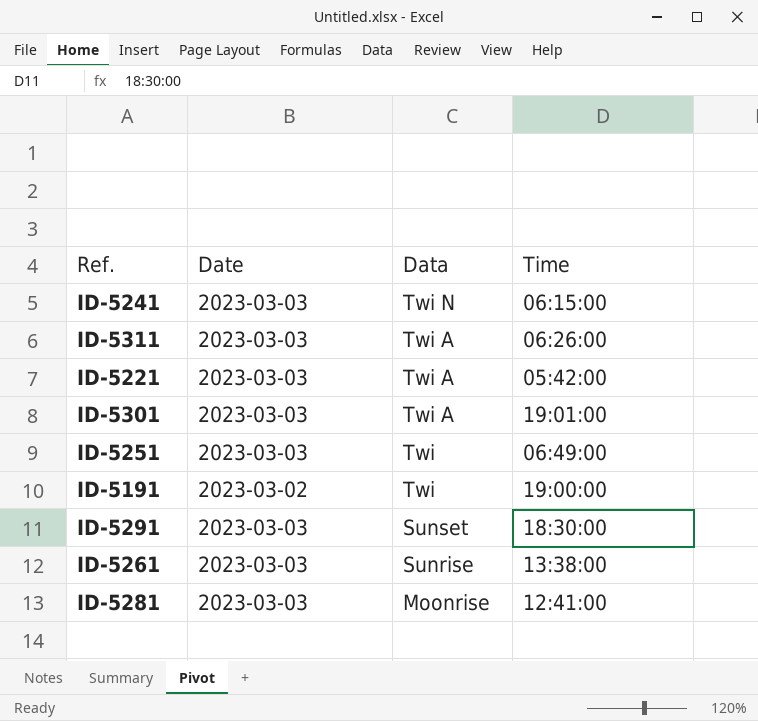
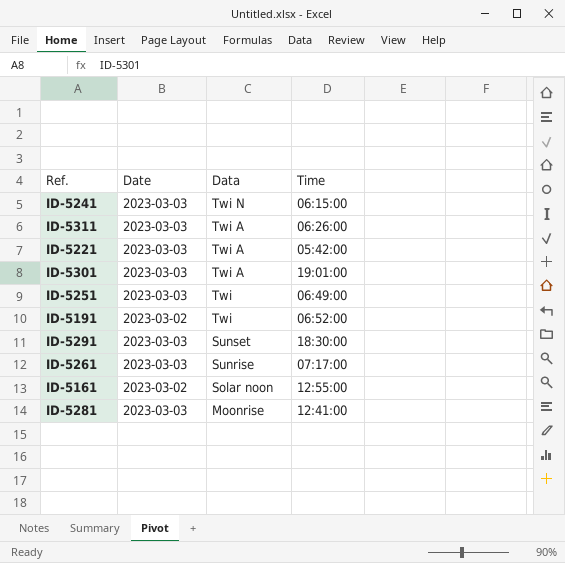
ID-5191 | Time: 19:00:00 -> 06:52:00
ID-5261 | Time: 13:38:00 -> 07:17:00
row ID-5161: none -> 2023-03-02 | Solar noon | 12:55:00

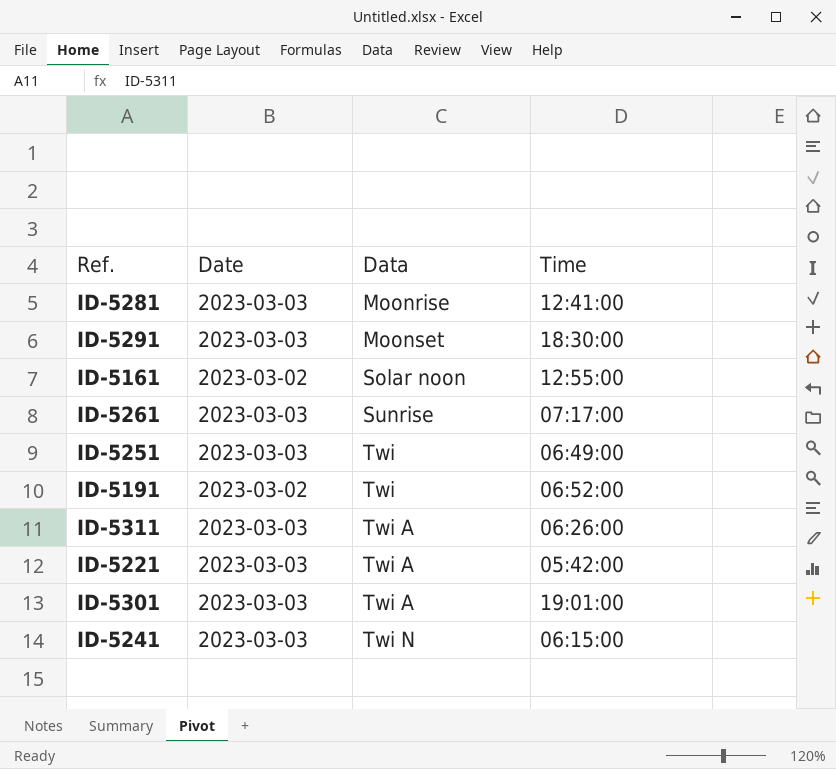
row order: Data descending -> Data ascending
ID-5291 | Data: Sunset -> Moonset

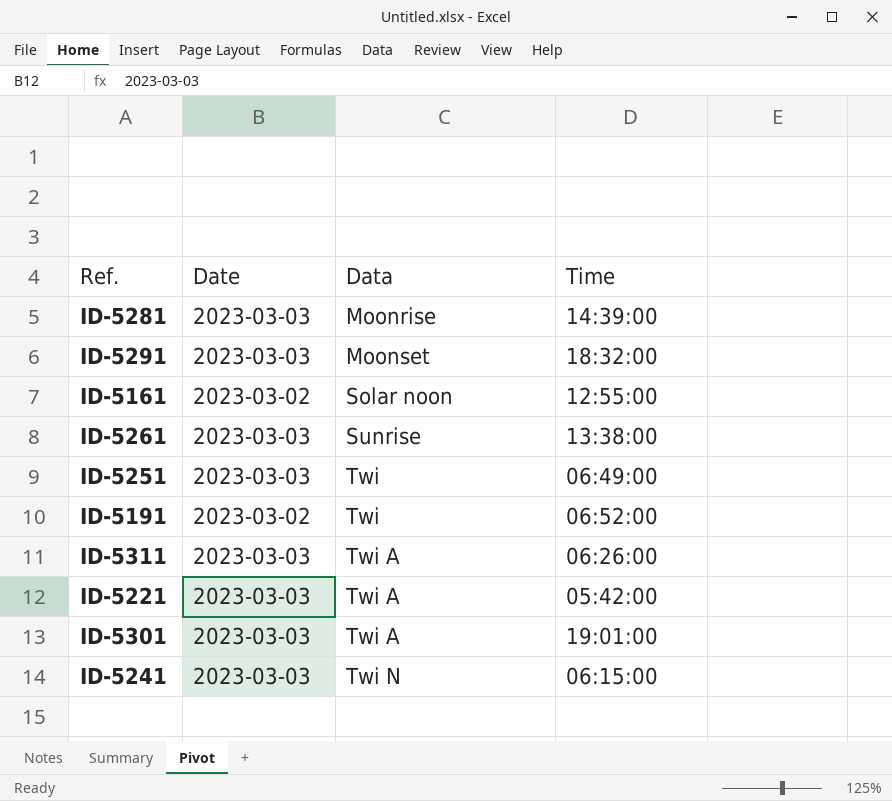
ID-5281 | Time: 12:41:00 -> 14:39:00
ID-5291 | Time: 18:30:00 -> 18:32:00
ID-5261 | Time: 07:17:00 -> 13:38:00

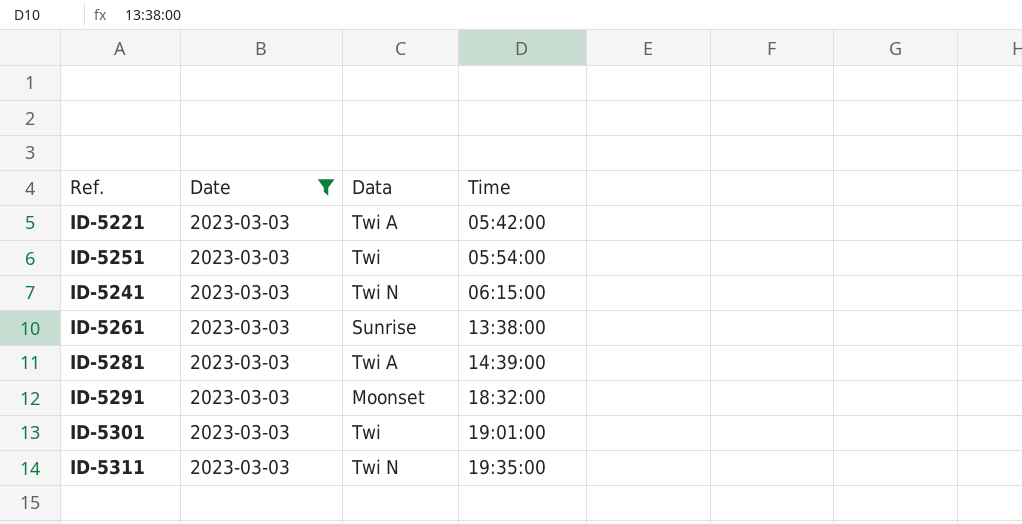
filter: none -> Date = 2023-03-03
row order: Data ascending -> Time ascending
ID-5251 | Time: 06:49:00 -> 05:54:00
ID-5281 | Data: Moonrise -> Twi A
ID-5301 | Data: Twi A -> Twi
ID-5311 | Data: Twi A -> Twi N
ID-5311 | Time: 06:26:00 -> 19:35:00

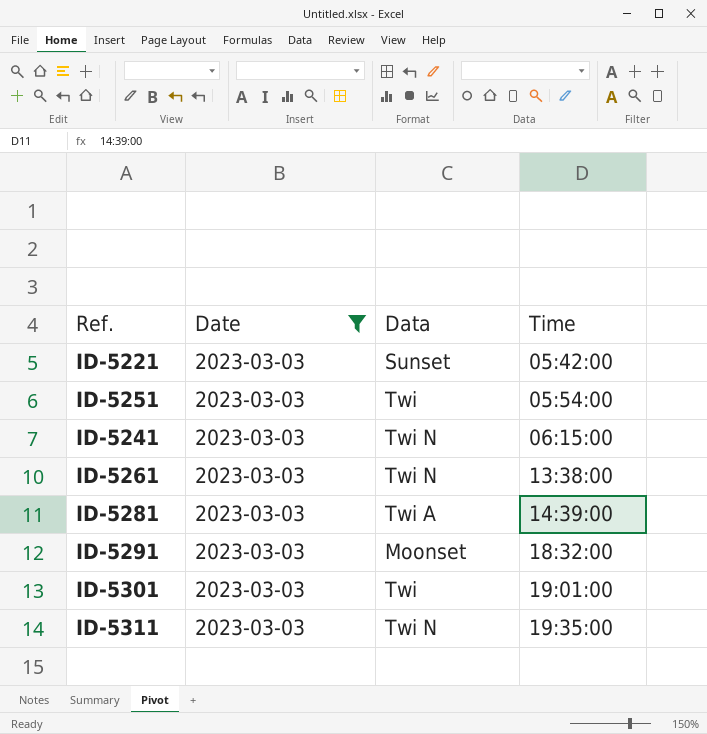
ID-5221 | Data: Twi A -> Sunset
ID-5261 | Data: Sunrise -> Twi N

